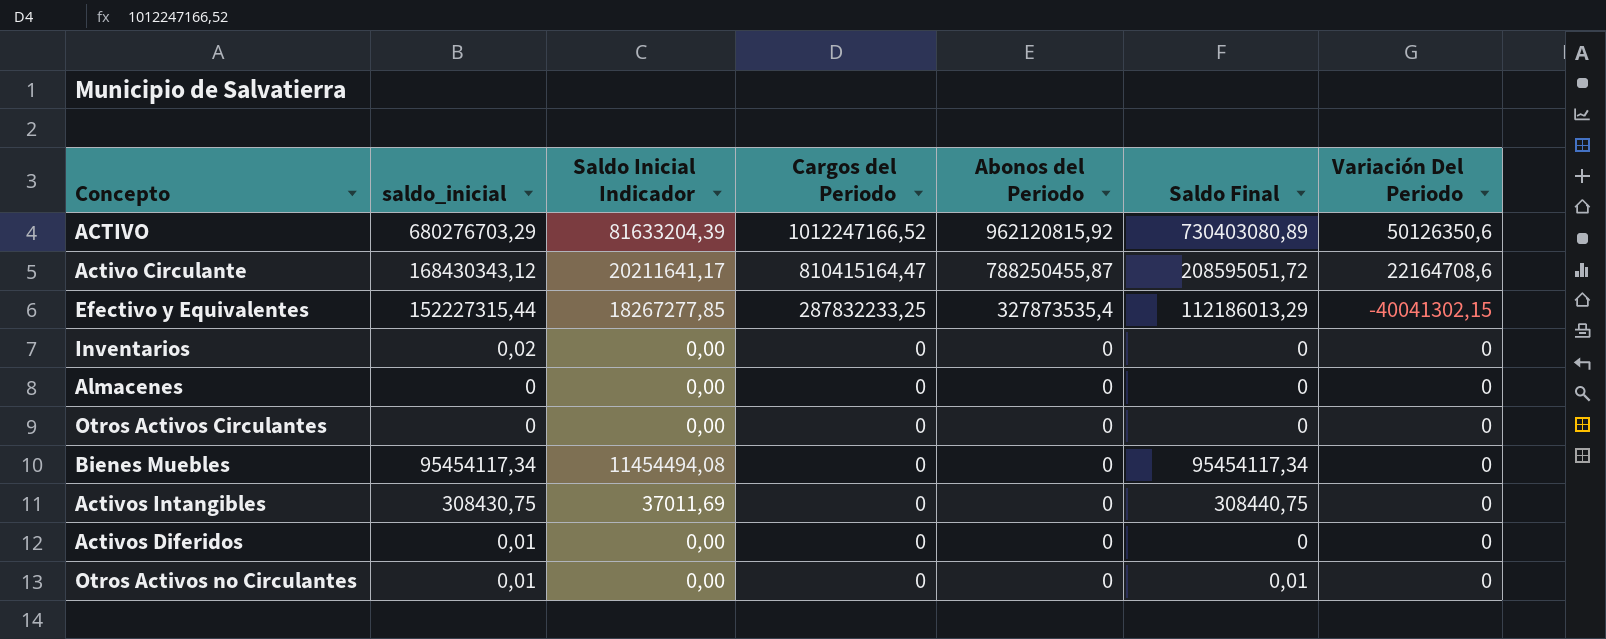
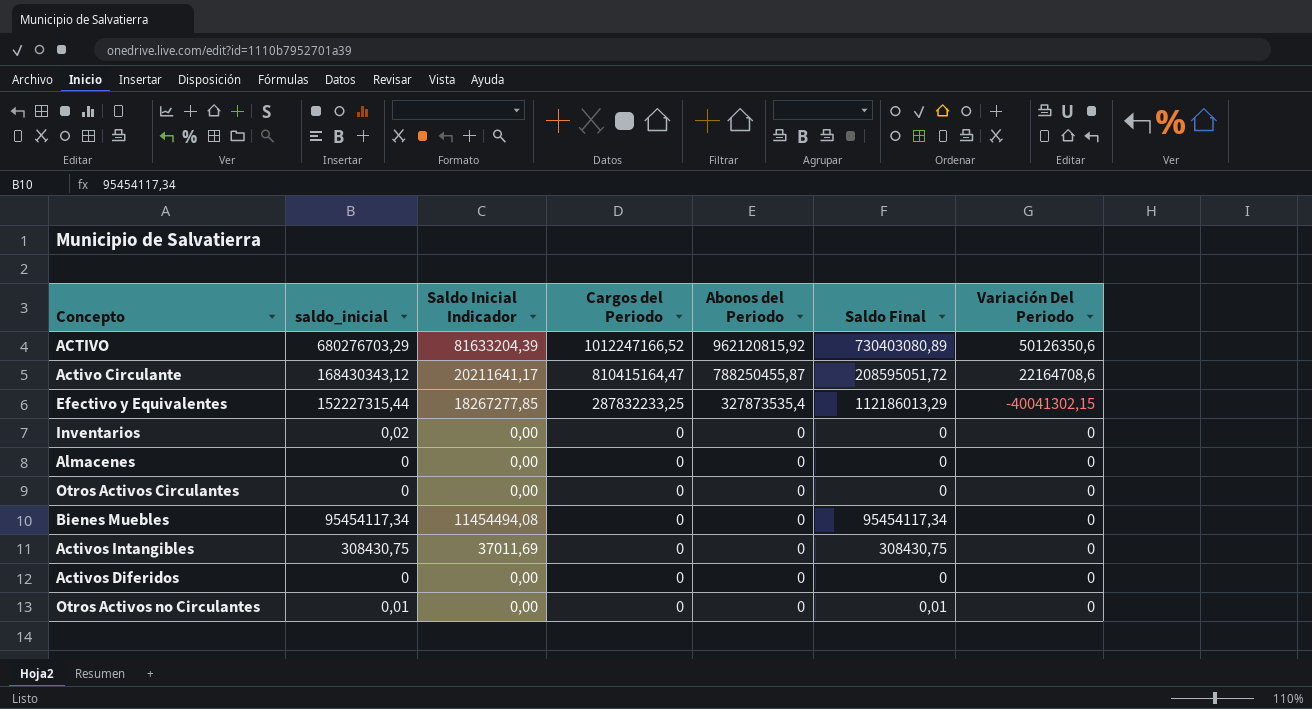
Activos Intangibles | Saldo Final: 308440,75 -> 308430,75
Activos Diferidos | saldo_inicial: 0,01 -> 0

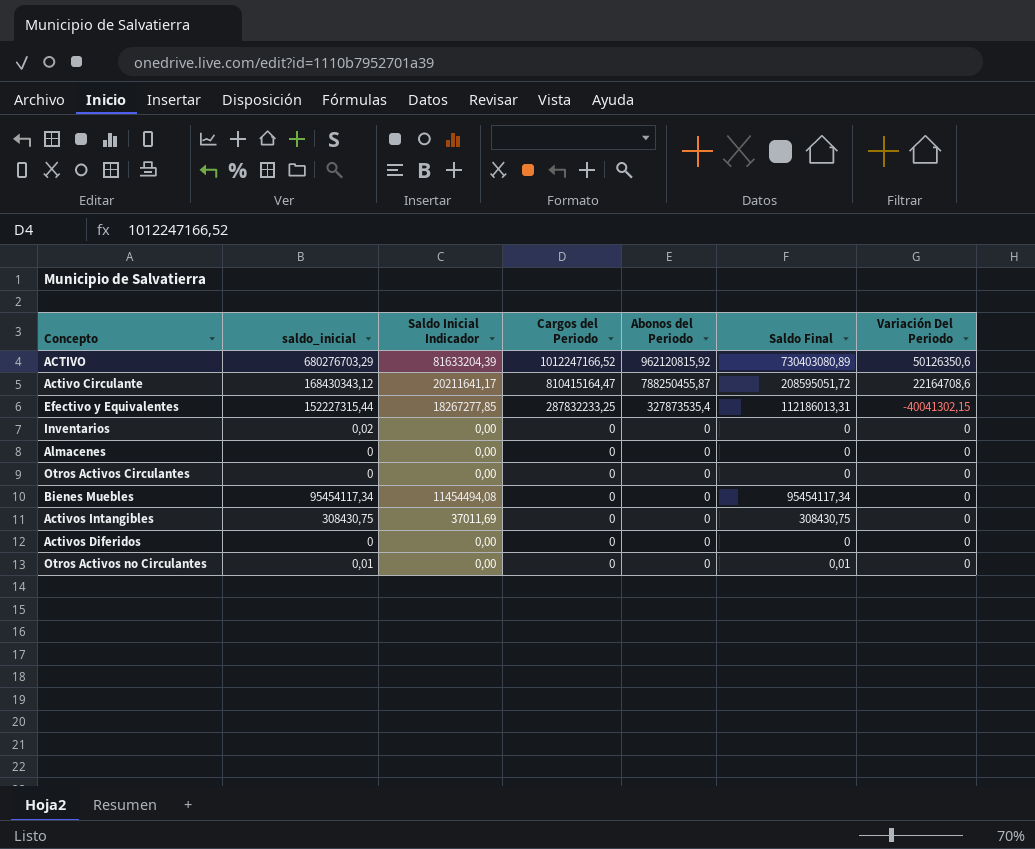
Efectivo y Equivalentes | Saldo Final: 112186013,29 -> 112186013,31

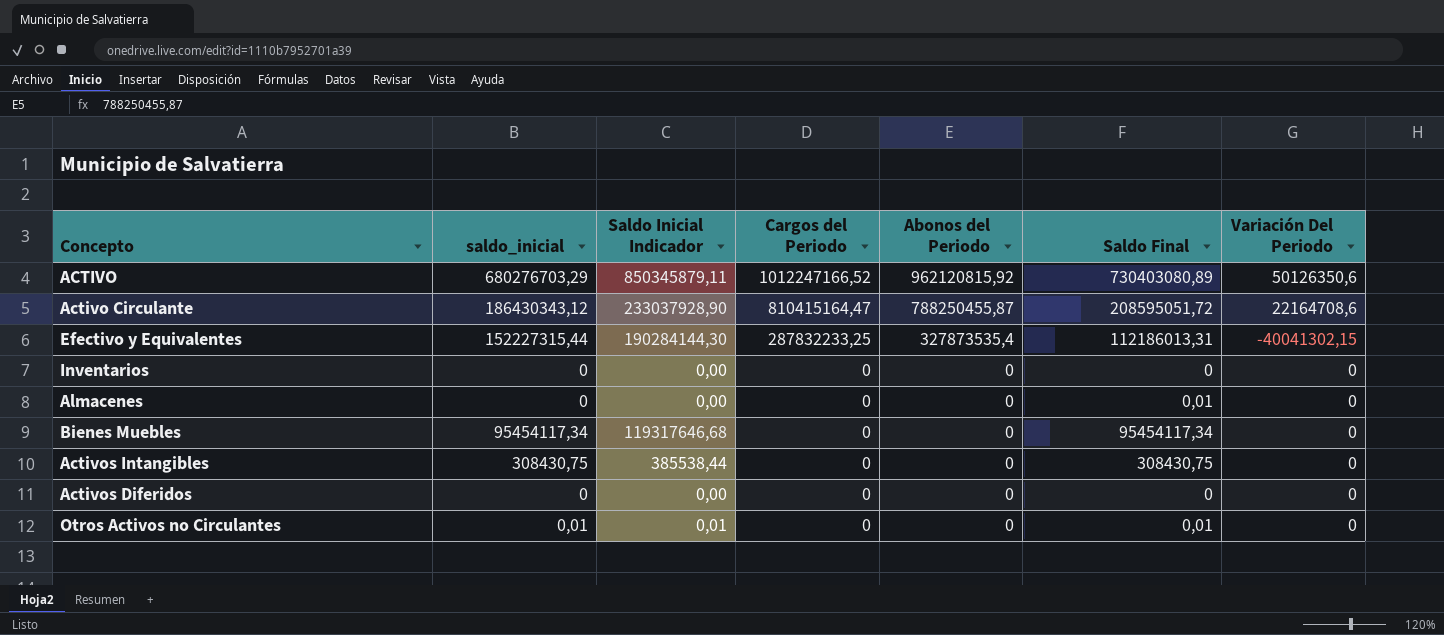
column Saldo Inicial Indicador | formula: [saldo_inicial] * 0,12 -> [saldo_inicial] * 1,25
row Otros Activos Circulantes: 0 | 0,00 | 0 | 0 | 0 | 0 -> none
Activo Circulante | saldo_inicial: 168430343,12 -> 186430343,12
Inventarios | saldo_inicial: 0,02 -> 0
Almacenes | Saldo Final: 0 -> 0,01

